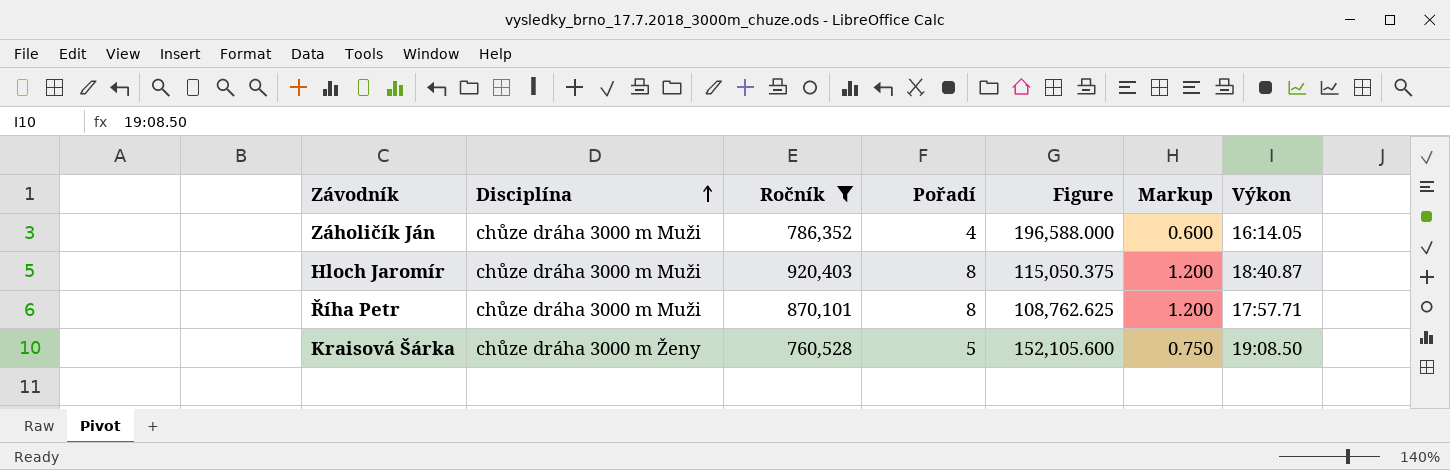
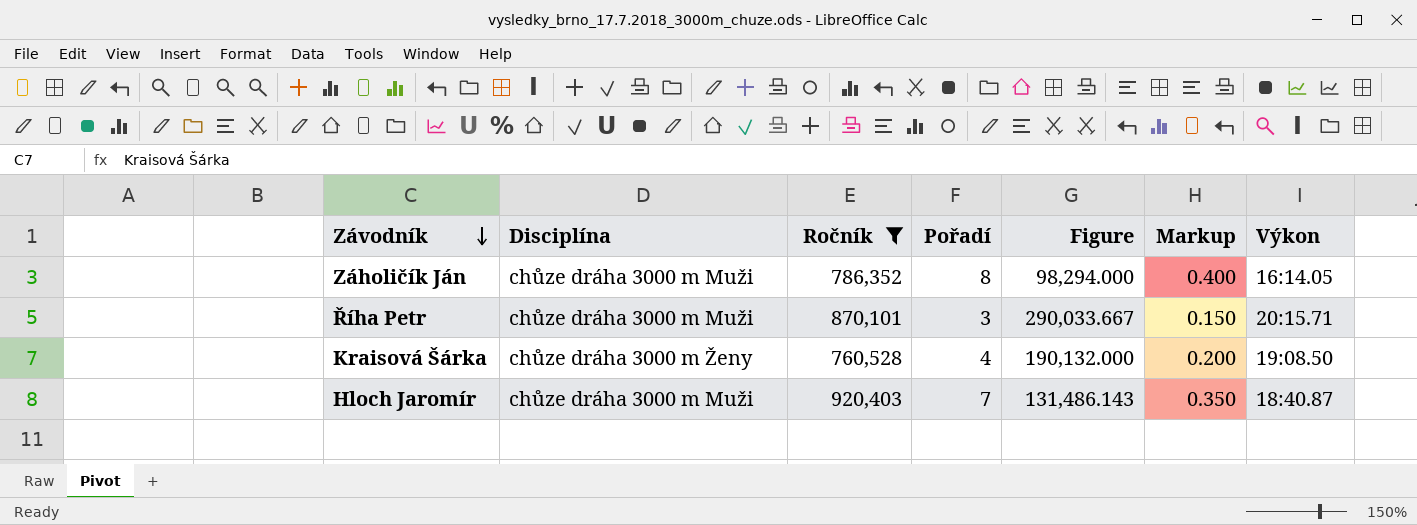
row order: Disciplína ascending -> Závodník descending
column Markup | formula: [Pořadí] * 0.15 -> [Pořadí] * 0.05
Záholičík Ján | Pořadí: 4 -> 8
Záholičík Ján | Figure: 196,588.000 -> 98,294.000
Říha Petr | Pořadí: 8 -> 3
Říha Petr | Figure: 108,762.625 -> 290,033.667
Říha Petr | Výkon: 17:57.71 -> 20:15.71
Kraisová Šárka | Pořadí: 5 -> 4
Kraisová Šárka | Figure: 152,105.600 -> 190,132.000
Hloch Jaromír | Pořadí: 8 -> 7
Hloch Jaromír | Figure: 115,050.375 -> 131,486.143

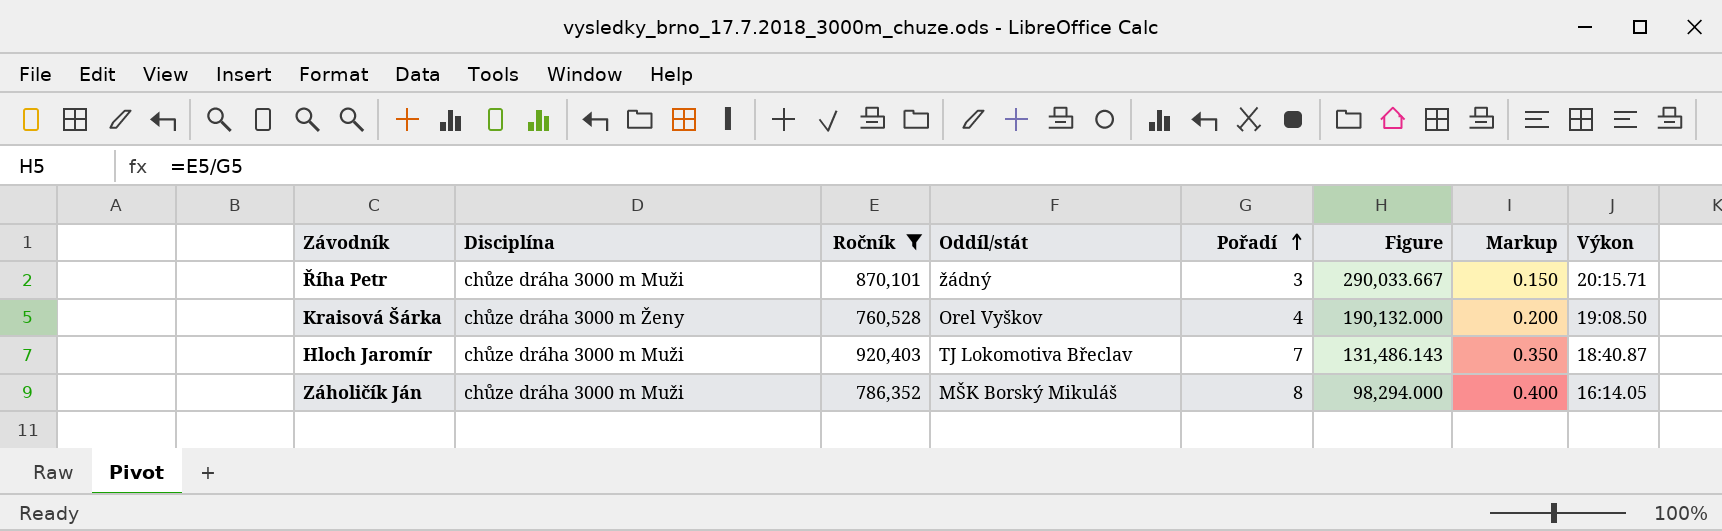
row order: Závodník descending -> Pořadí ascending
column Oddíl/stát | position: none -> 4

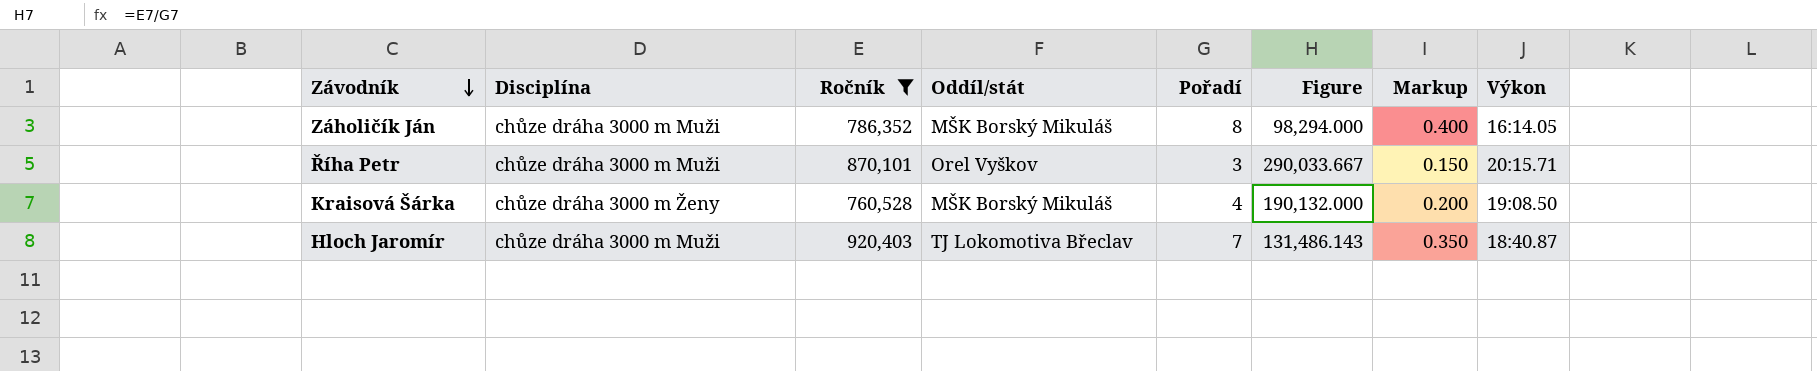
row order: Pořadí ascending -> Závodník descending
Říha Petr | Oddíl/stát: žádný -> Orel Vyškov
Kraisová Šárka | Oddíl/stát: Orel Vyškov -> MŠK Borský Mikuláš

